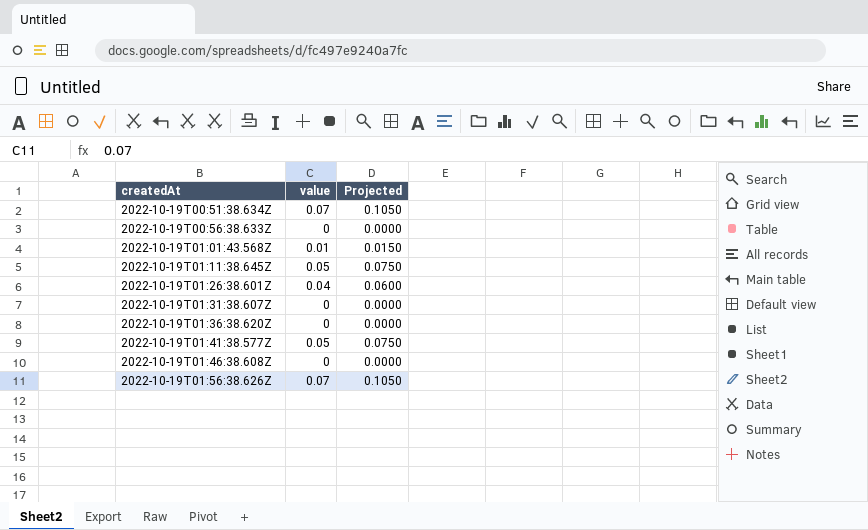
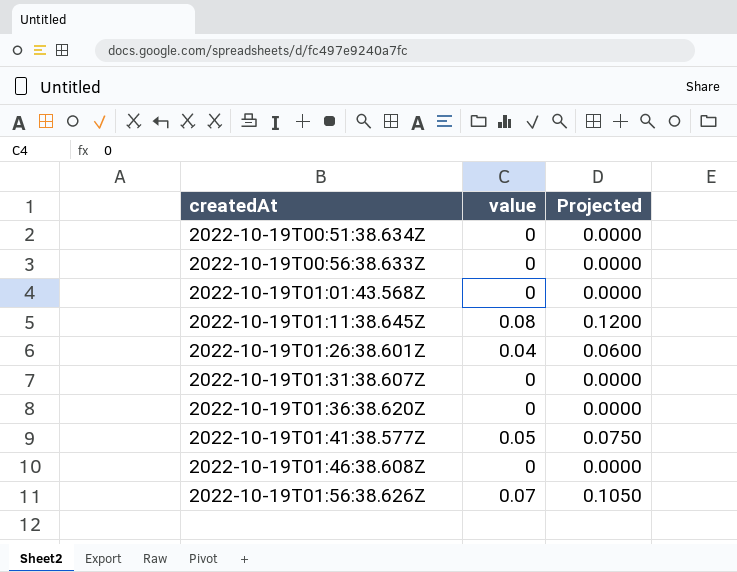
2022-10-19T00:51:38.634Z | value: 0.07 -> 0
2022-10-19T00:51:38.634Z | Projected: 0.1050 -> 0.0000
2022-10-19T01:01:43.568Z | value: 0.01 -> 0
2022-10-19T01:01:43.568Z | Projected: 0.0150 -> 0.0000
2022-10-19T01:11:38.645Z | value: 0.05 -> 0.08
2022-10-19T01:11:38.645Z | Projected: 0.0750 -> 0.1200

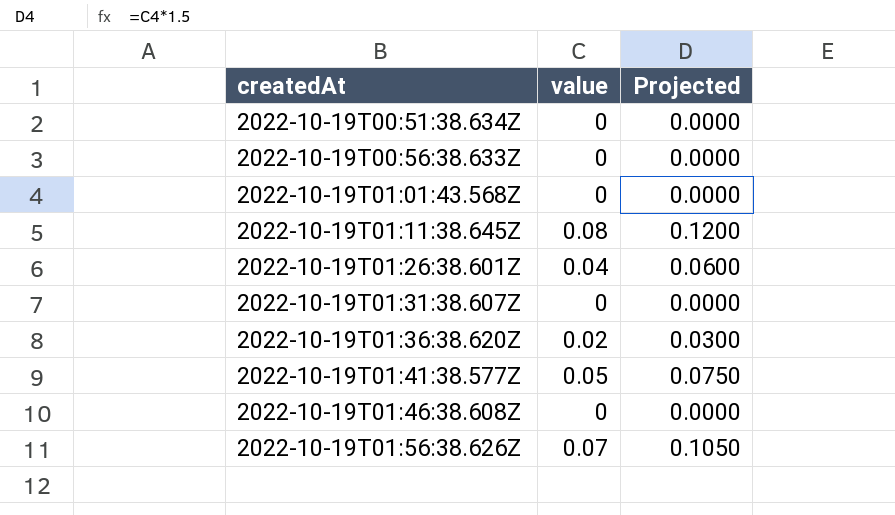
2022-10-19T01:36:38.620Z | value: 0 -> 0.02
2022-10-19T01:36:38.620Z | Projected: 0.0000 -> 0.0300

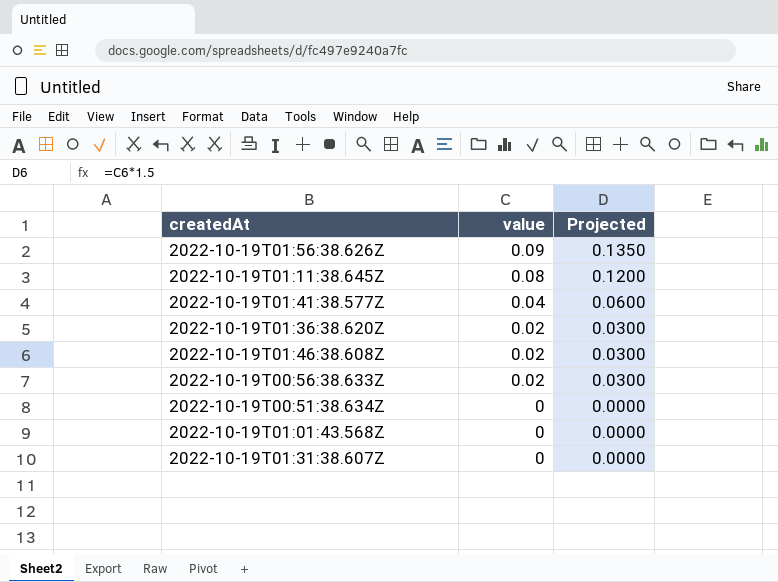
row order: createdAt ascending -> value descending
row 2022-10-19T01:26:38.601Z: 0.04 | 0.0600 -> none
2022-10-19T01:56:38.626Z | value: 0.07 -> 0.09
2022-10-19T01:56:38.626Z | Projected: 0.1050 -> 0.1350
2022-10-19T01:41:38.577Z | value: 0.05 -> 0.04
2022-10-19T01:41:38.577Z | Projected: 0.0750 -> 0.0600
2022-10-19T01:46:38.608Z | value: 0 -> 0.02
2022-10-19T01:46:38.608Z | Projected: 0.0000 -> 0.0300
2022-10-19T00:56:38.633Z | value: 0 -> 0.02
2022-10-19T00:56:38.633Z | Projected: 0.0000 -> 0.0300

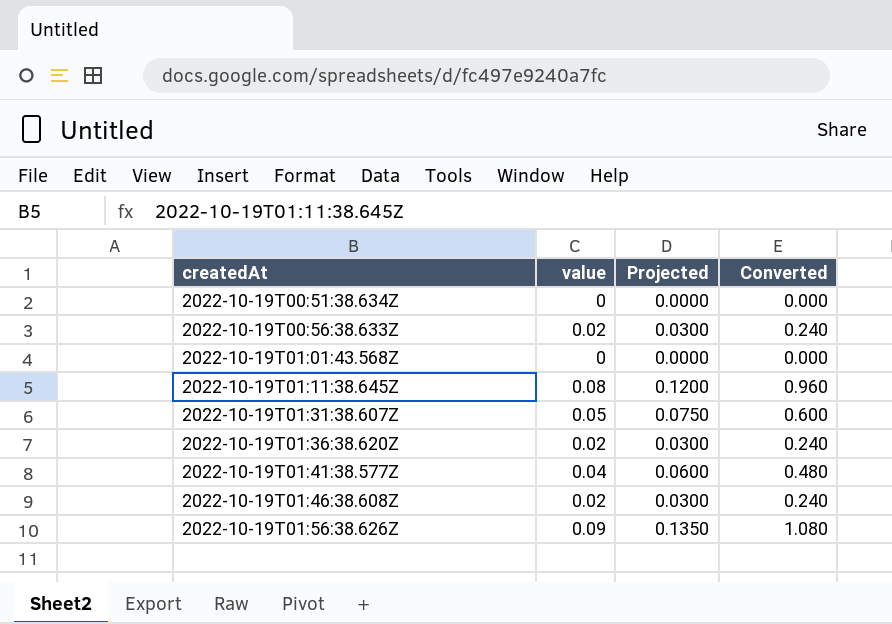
row order: value descending -> createdAt ascending
column Converted | formula: none -> [value] * 12
2022-10-19T01:31:38.607Z | value: 0 -> 0.05
2022-10-19T01:31:38.607Z | Projected: 0.0000 -> 0.0750

